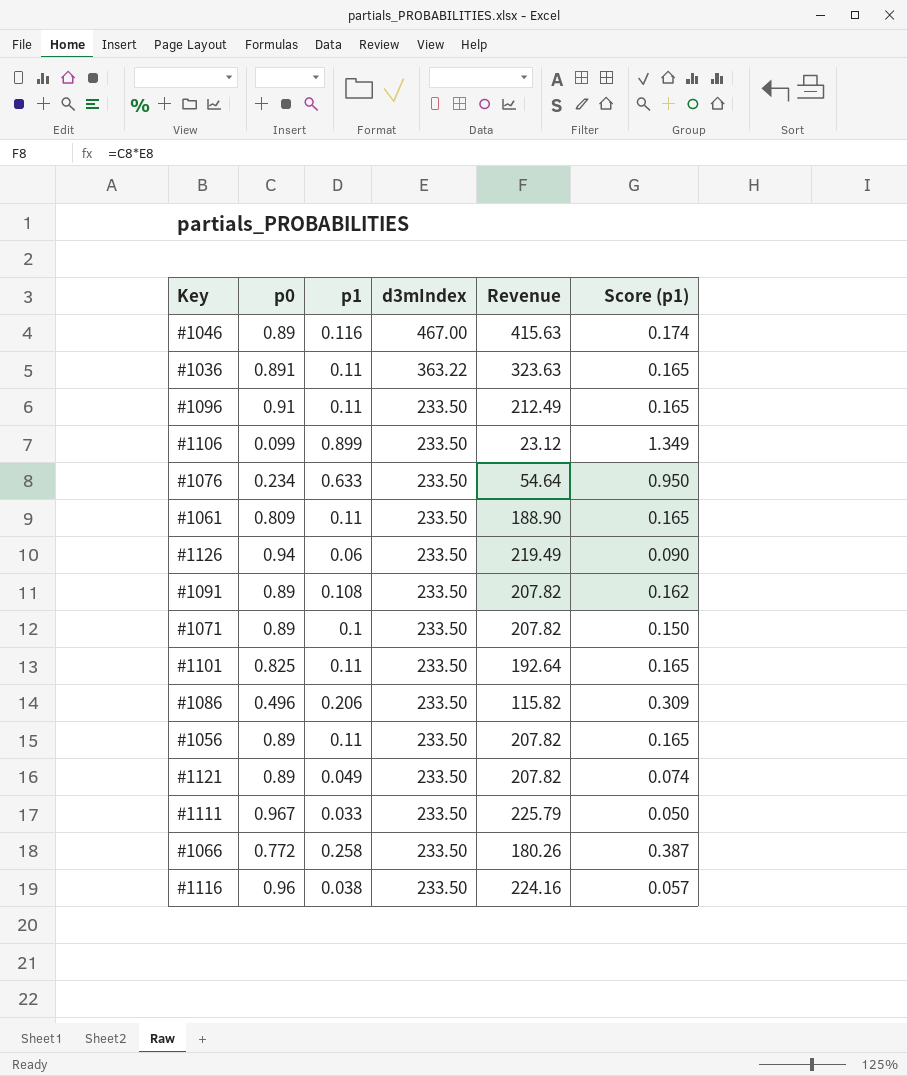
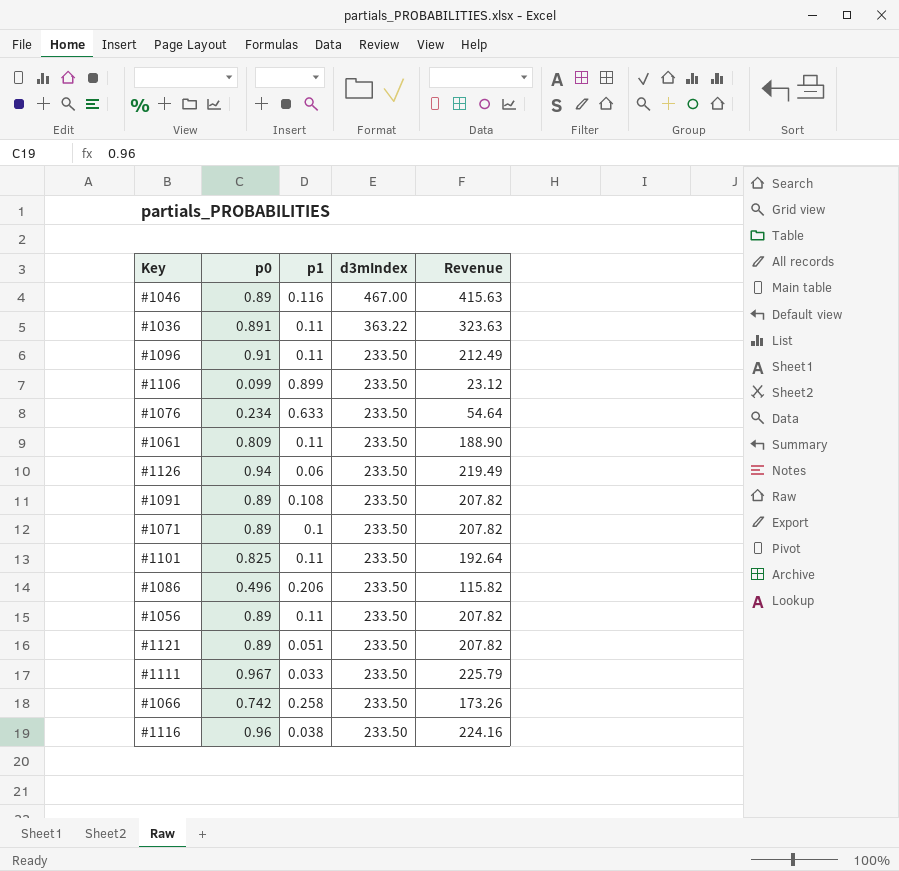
column Score (p1) | formula: [p1] * 1.5 -> none
#1121 | p1: 0.049 -> 0.051
#1066 | p0: 0.772 -> 0.742
#1066 | Revenue: 180.26 -> 173.26

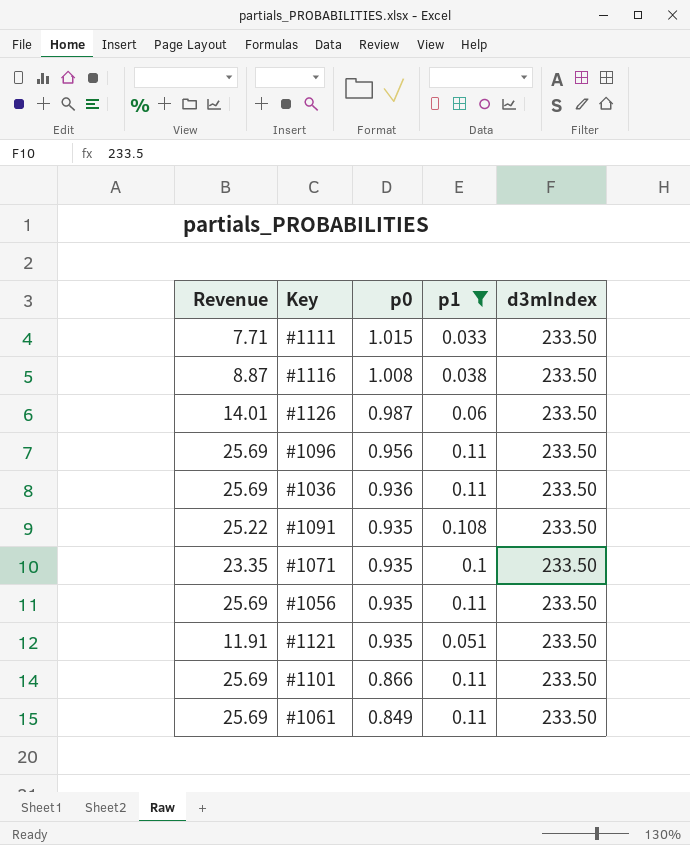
filter: none -> p1 <= 0.11
row order: d3mIndex descending -> p0 descending
column Revenue | formula: [p0] * [d3mIndex] -> [p1] * [d3mIndex]
column Revenue | position: 5 -> 1
#1111 | p0: 0.967 -> 1.015
#1116 | p0: 0.96 -> 1.008
#1126 | p0: 0.94 -> 0.987
#1096 | p0: 0.91 -> 0.956
#1036 | p0: 0.891 -> 0.936
#1036 | d3mIndex: 363.22 -> 233.50
#1091 | p0: 0.89 -> 0.935
#1071 | p0: 0.89 -> 0.935
#1056 | p0: 0.89 -> 0.935
#1121 | p0: 0.89 -> 0.935
#1101 | p0: 0.825 -> 0.866
#1061 | p0: 0.809 -> 0.849

